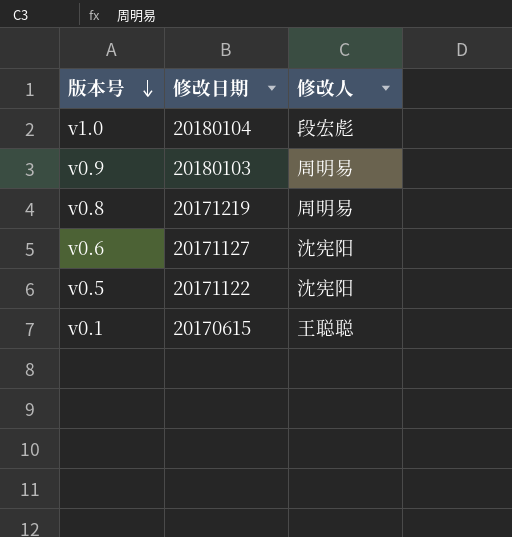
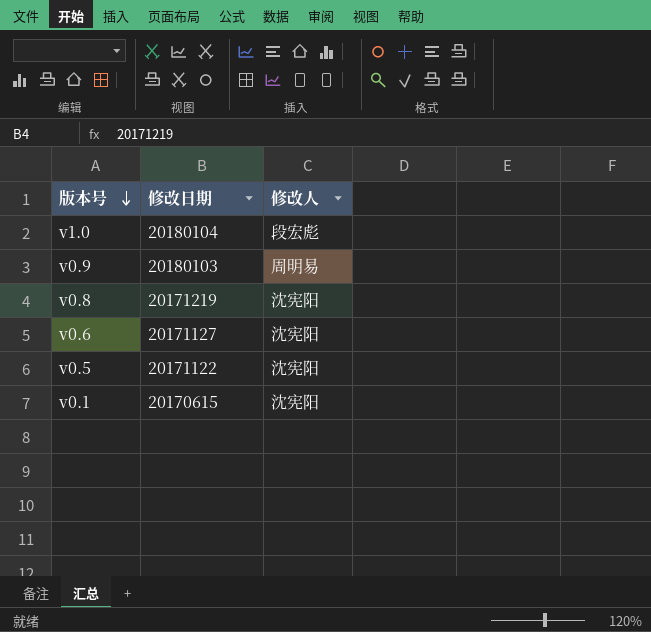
v0.8 | 修改人: 周明易 -> 沈宪阳
v0.1 | 修改人: 王聪聪 -> 沈宪阳

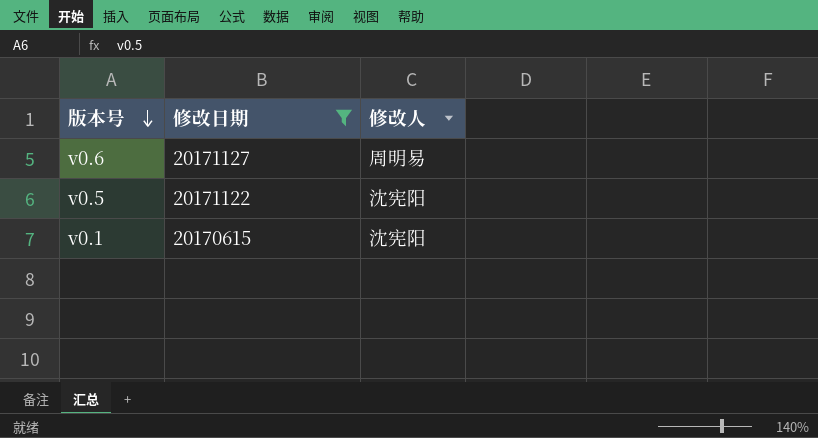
filter: none -> 修改日期 <= 20171127
v0.6 | 修改人: 沈宪阳 -> 周明易

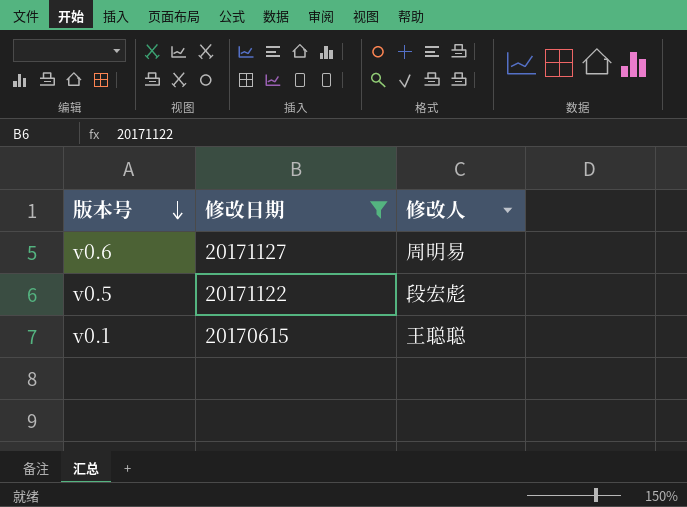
v0.5 | 修改人: 沈宪阳 -> 段宏彪
v0.1 | 修改人: 沈宪阳 -> 王聪聪

